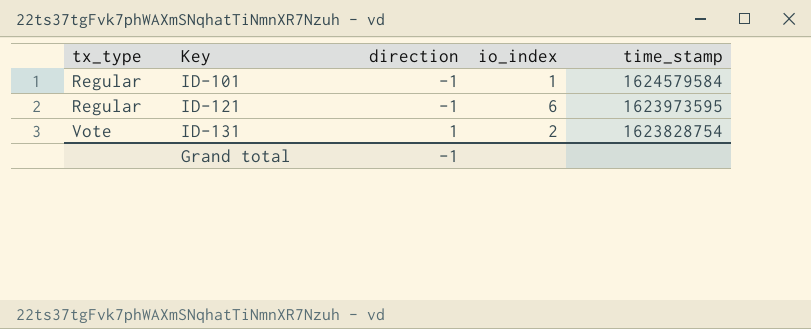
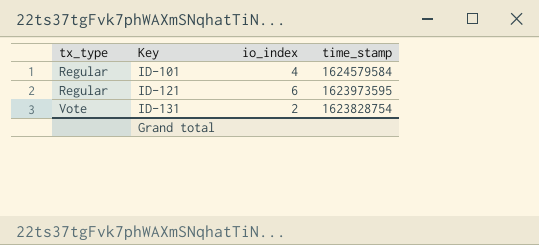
column direction | position: 3 -> none
ID-101 | io_index: 1 -> 4

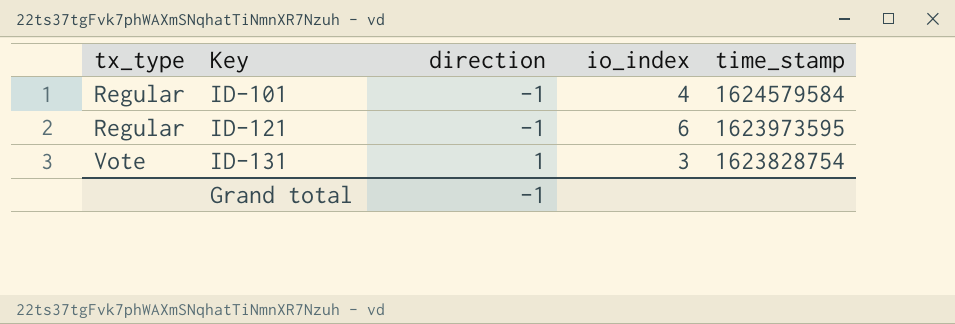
column direction | position: none -> 3
ID-131 | io_index: 2 -> 3

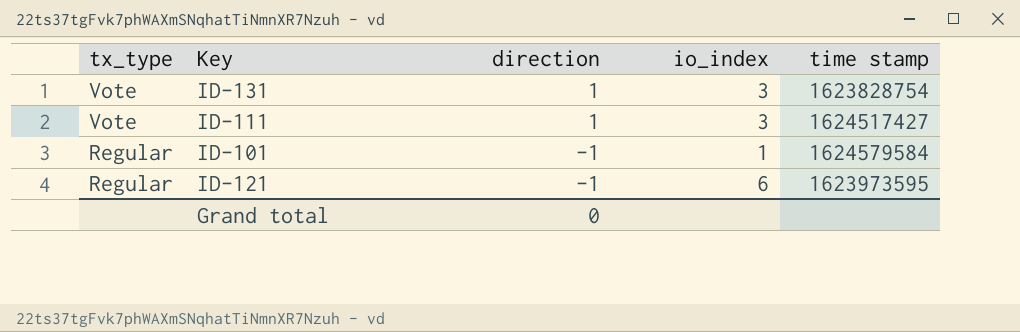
row order: tx_type ascending -> tx_type descending
column name: time_stamp -> time stamp
row ID-111: none -> Vote | 1 | 3 | 1624517427
ID-101 | io_index: 4 -> 1
Grand total | direction: -1 -> 0

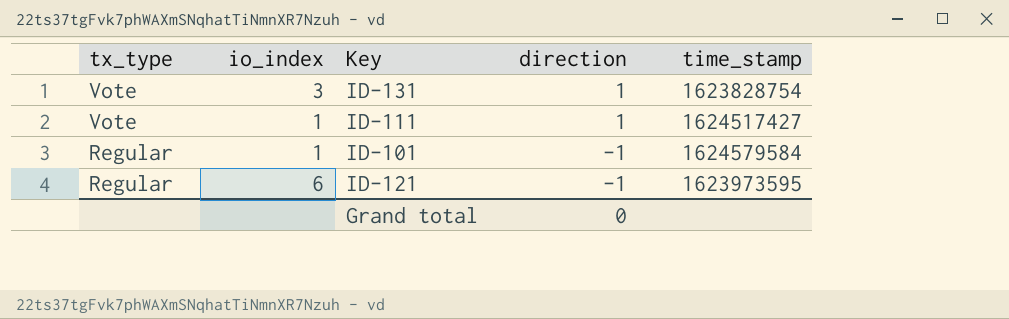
column io_index | position: 4 -> 2
column name: time stamp -> time_stamp
ID-111 | io_index: 3 -> 1

